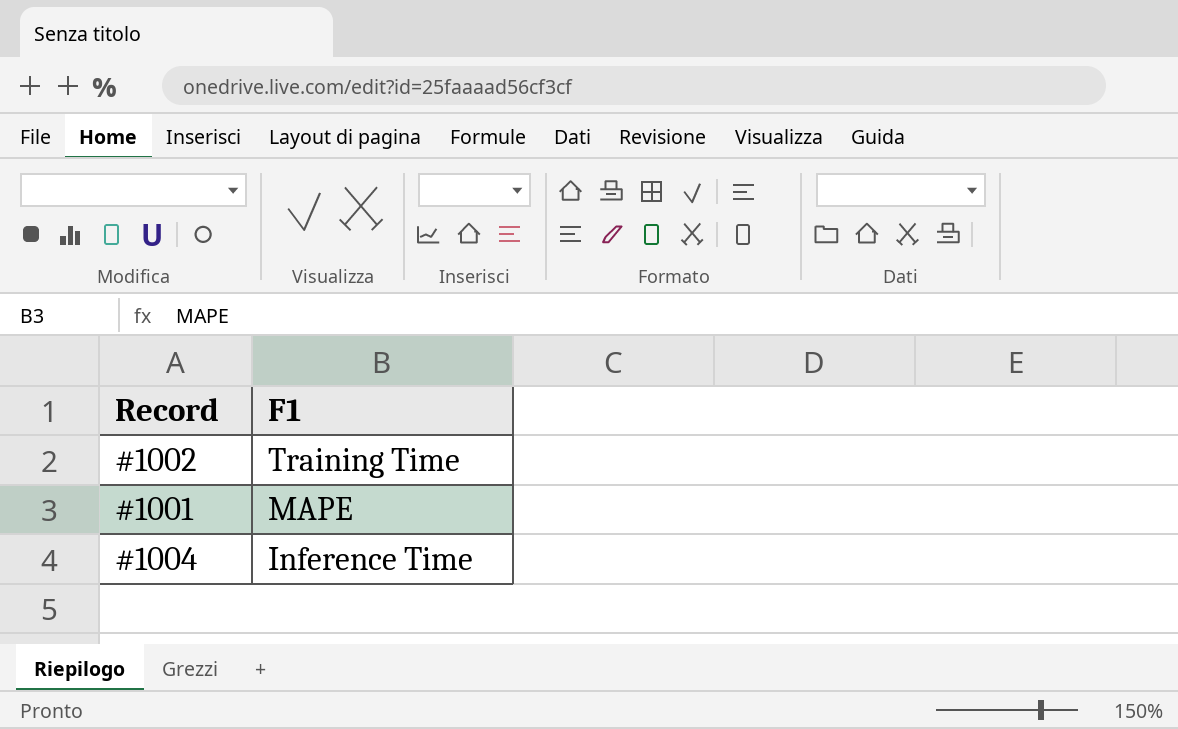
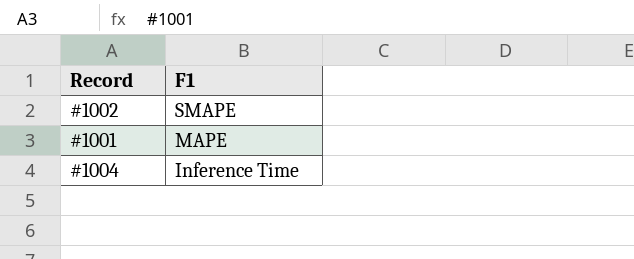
#1002 | F1: Training Time -> SMAPE

